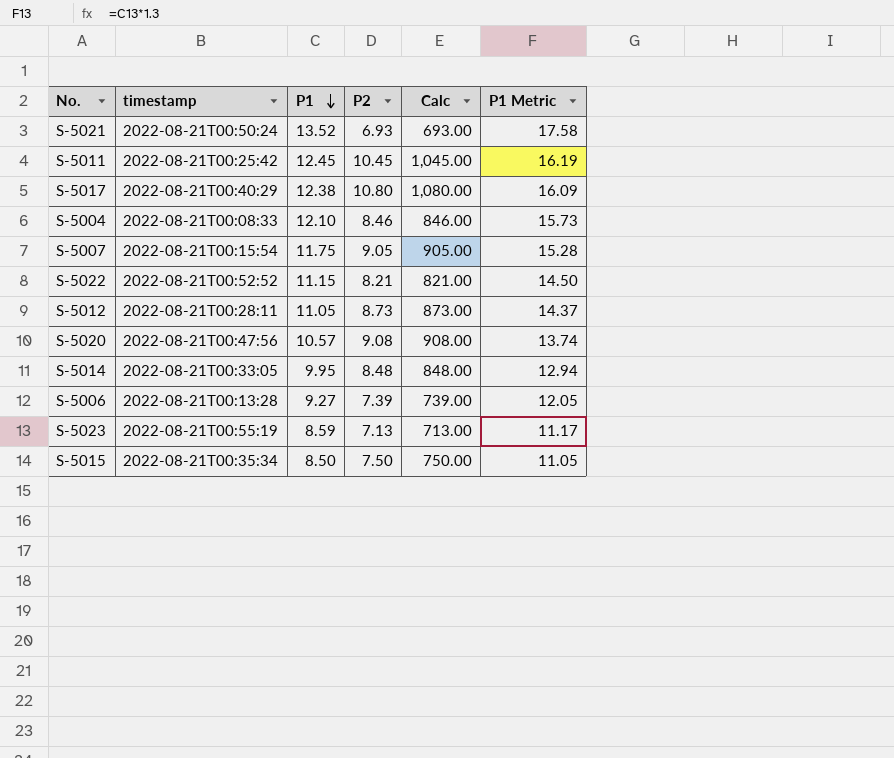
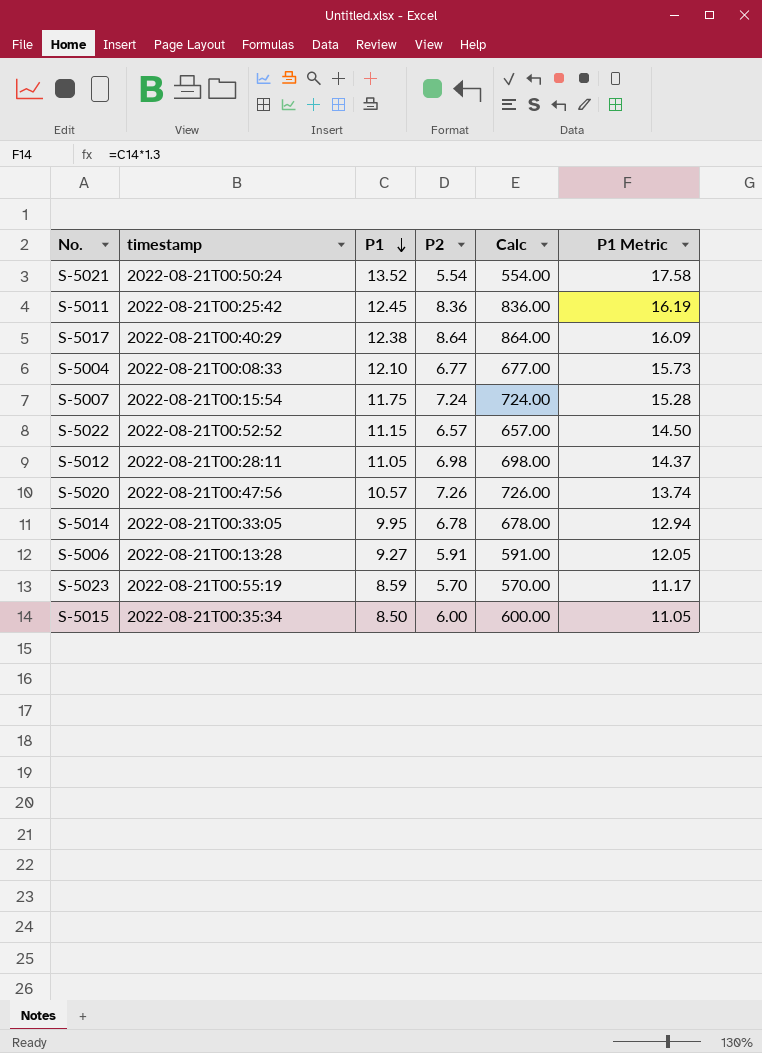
S-5021 | P2: 6.93 -> 5.54
S-5021 | Calc: 693.00 -> 554.00
S-5011 | P2: 10.45 -> 8.36
S-5011 | Calc: 1,045.00 -> 836.00
S-5017 | P2: 10.80 -> 8.64
S-5017 | Calc: 1,080.00 -> 864.00
S-5004 | P2: 8.46 -> 6.77
S-5004 | Calc: 846.00 -> 677.00
S-5007 | P2: 9.05 -> 7.24
S-5007 | Calc: 905.00 -> 724.00
S-5022 | P2: 8.21 -> 6.57
S-5022 | Calc: 821.00 -> 657.00
S-5012 | P2: 8.73 -> 6.98
S-5012 | Calc: 873.00 -> 698.00
S-5020 | P2: 9.08 -> 7.26
S-5020 | Calc: 908.00 -> 726.00
S-5014 | P2: 8.48 -> 6.78
S-5014 | Calc: 848.00 -> 678.00
S-5006 | P2: 7.39 -> 5.91
S-5006 | Calc: 739.00 -> 591.00
S-5023 | P2: 7.13 -> 5.70
S-5023 | Calc: 713.00 -> 570.00
S-5015 | P2: 7.50 -> 6.00
S-5015 | Calc: 750.00 -> 600.00

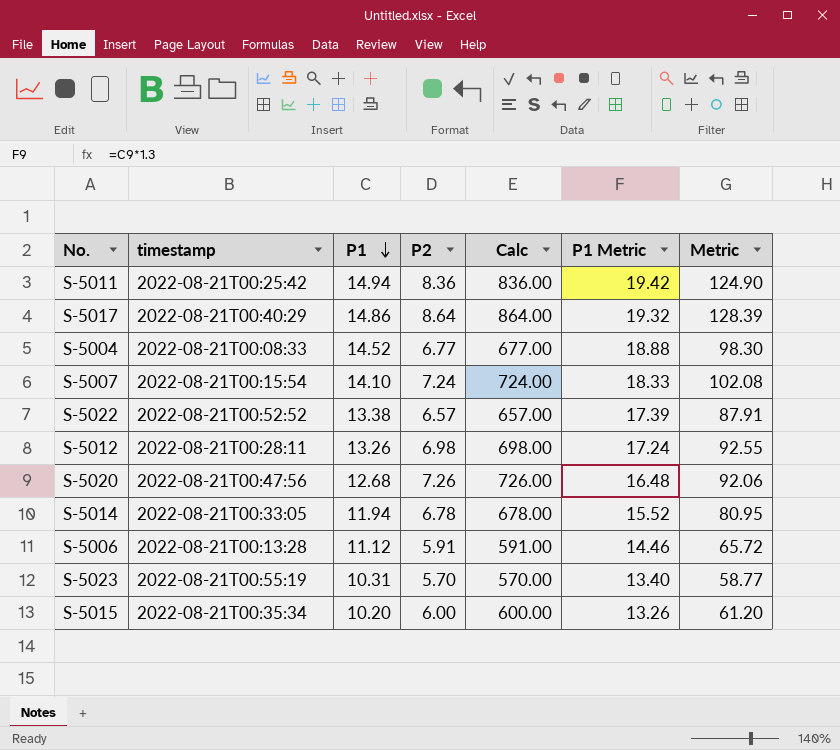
column Metric | formula: none -> [P1] * [P2]
row S-5021: 2022-08-21T00:50:24 | 13.52 | 5.54 | 554.00 | 17.58 -> none
S-5011 | P1: 12.45 -> 14.94
S-5011 | P1 Metric: 16.19 -> 19.42
S-5017 | P1: 12.38 -> 14.86
S-5017 | P1 Metric: 16.09 -> 19.32
S-5004 | P1: 12.10 -> 14.52
S-5004 | P1 Metric: 15.73 -> 18.88
S-5007 | P1: 11.75 -> 14.10
S-5007 | P1 Metric: 15.28 -> 18.33
S-5022 | P1: 11.15 -> 13.38
S-5022 | P1 Metric: 14.50 -> 17.39
S-5012 | P1: 11.05 -> 13.26
S-5012 | P1 Metric: 14.37 -> 17.24
S-5020 | P1: 10.57 -> 12.68
S-5020 | P1 Metric: 13.74 -> 16.48
S-5014 | P1: 9.95 -> 11.94
S-5014 | P1 Metric: 12.94 -> 15.52
S-5006 | P1: 9.27 -> 11.12
S-5006 | P1 Metric: 12.05 -> 14.46
S-5023 | P1: 8.59 -> 10.31
S-5023 | P1 Metric: 11.17 -> 13.40
S-5015 | P1: 8.50 -> 10.20
S-5015 | P1 Metric: 11.05 -> 13.26

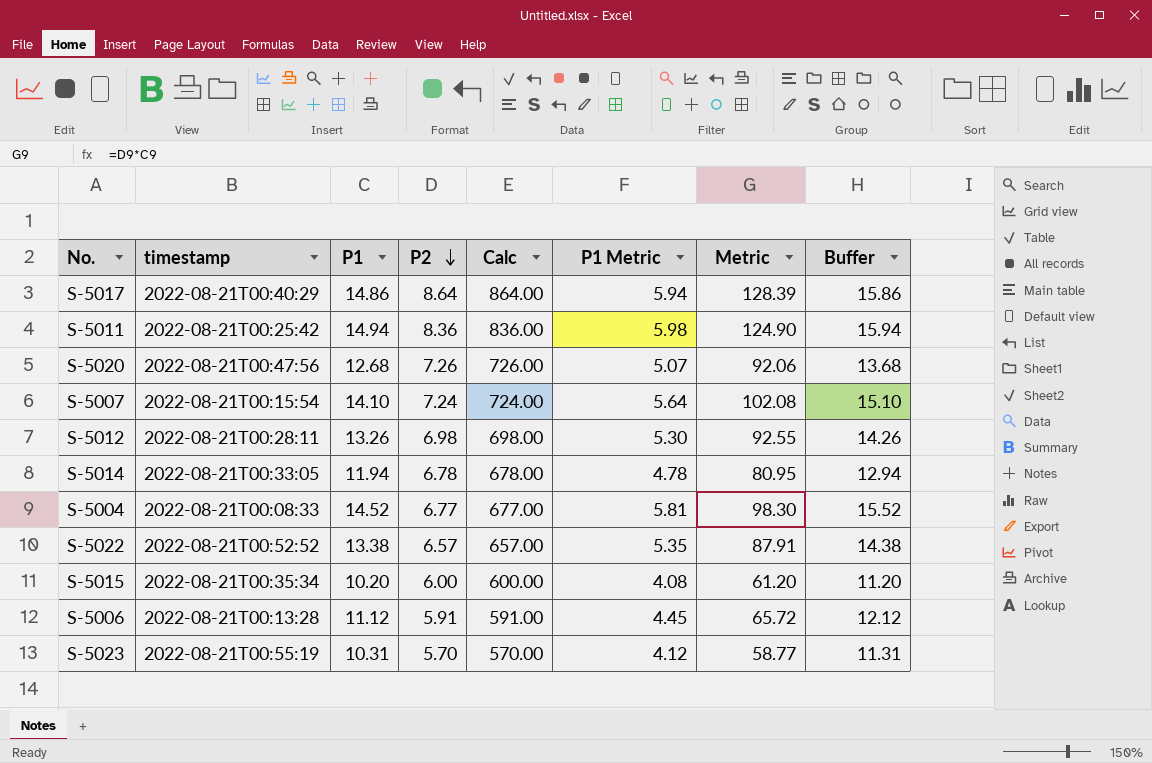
row order: P1 descending -> P2 descending
column P1 Metric | formula: [P1] * 1.3 -> [P1] * 0.4
column Buffer | formula: none -> [P1] + 1

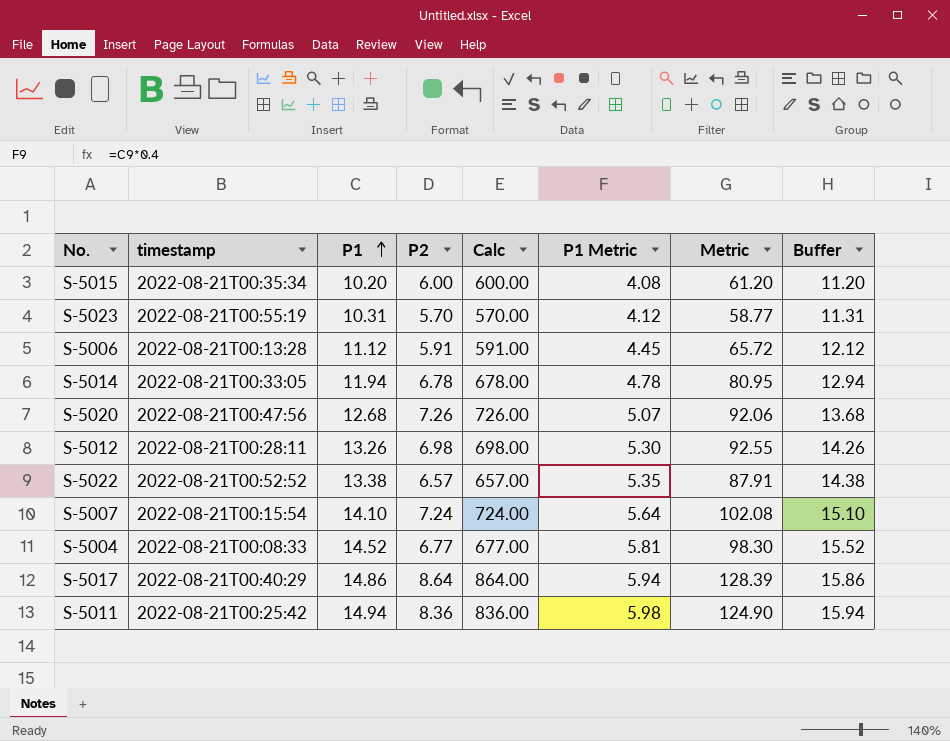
row order: P2 descending -> P1 ascending

